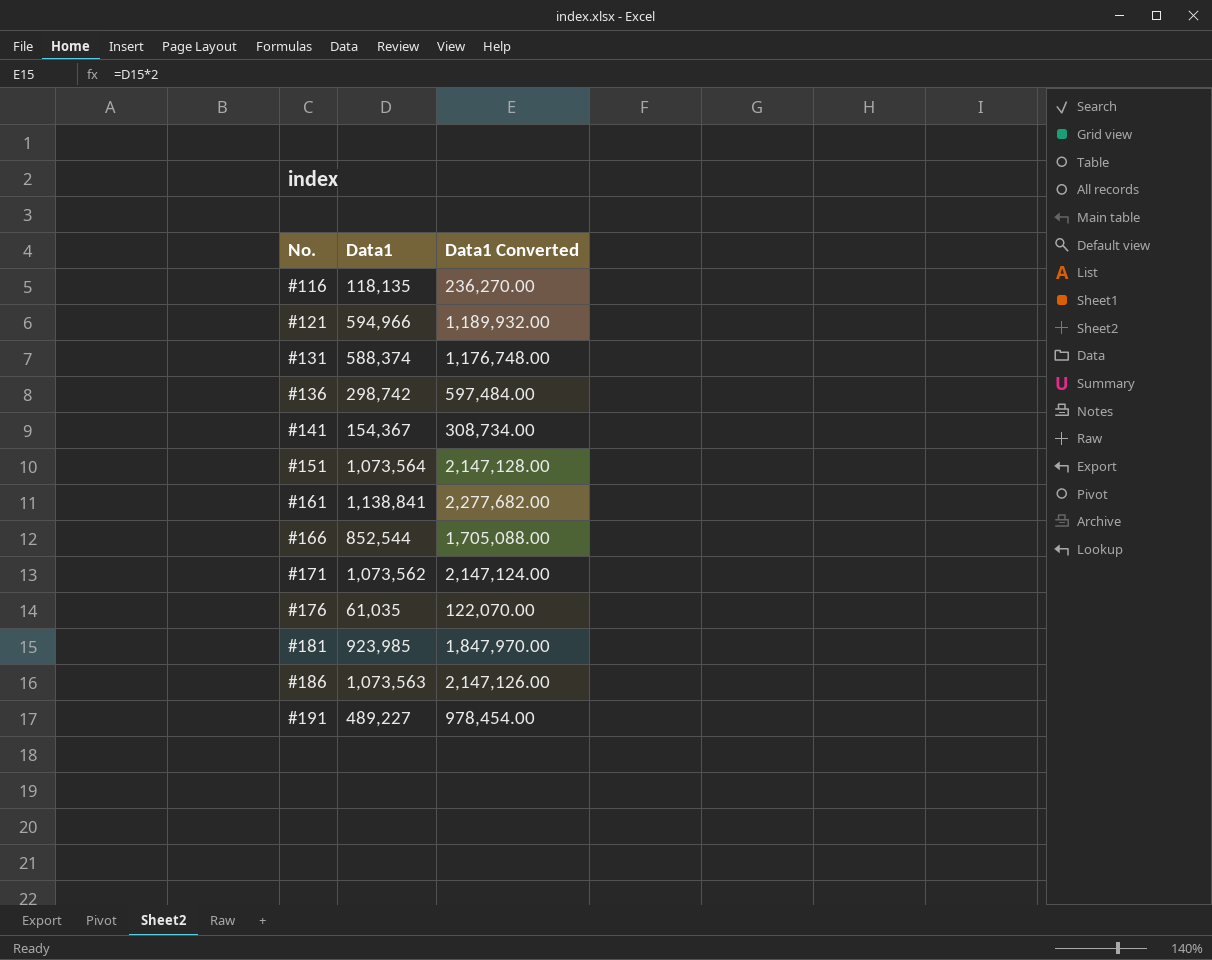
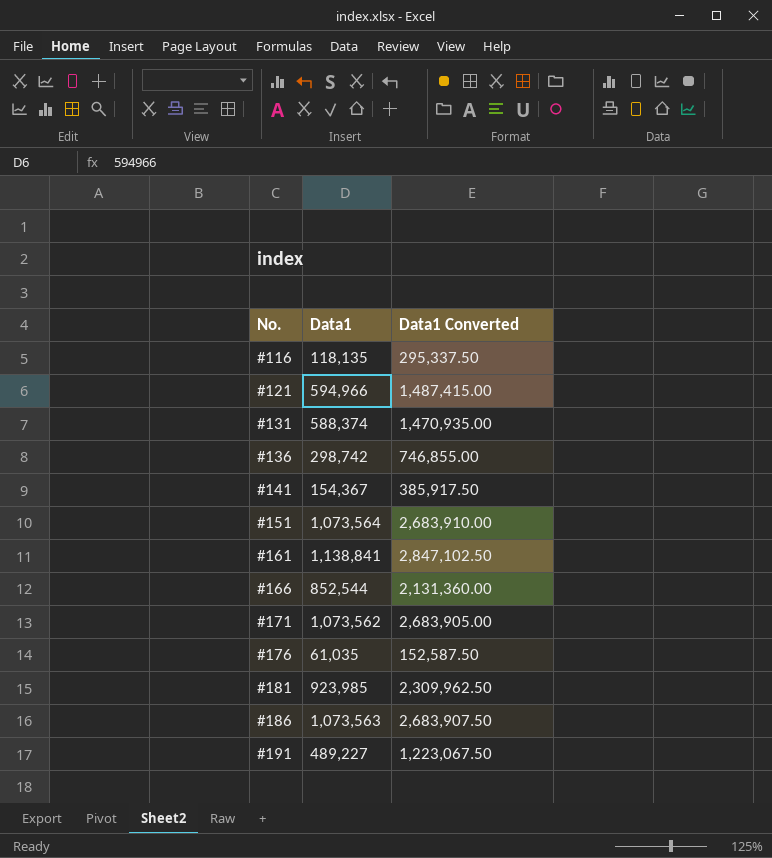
column Data1 Converted | formula: [Data1] * 2 -> [Data1] * 2.5

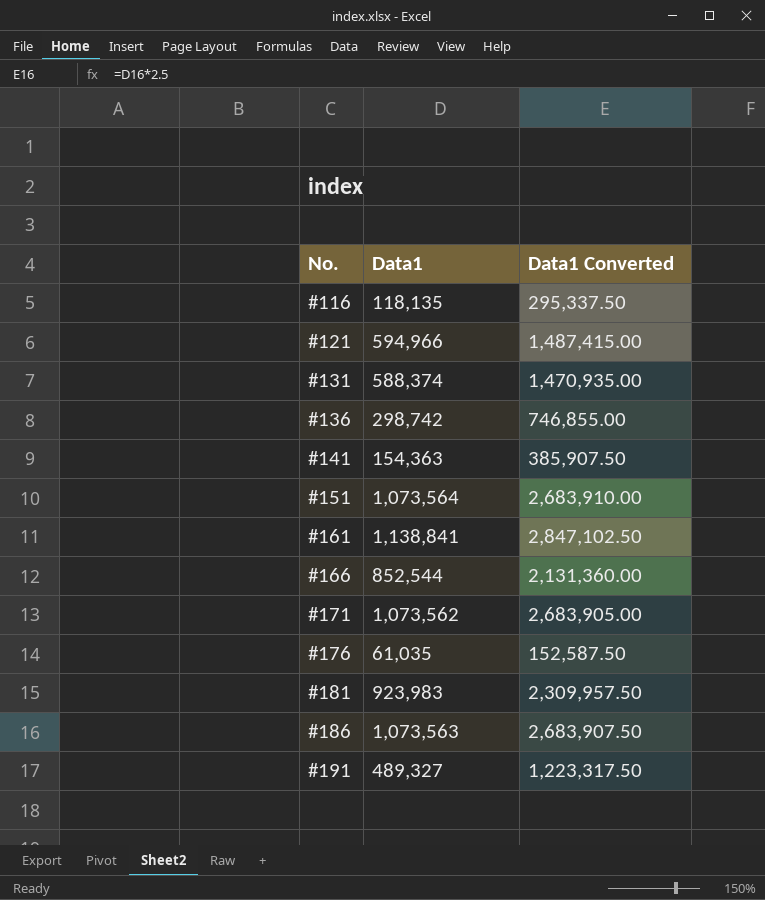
#141 | Data1: 154,367 -> 154,363
#141 | Data1 Converted: 385,917.50 -> 385,907.50
#181 | Data1: 923,985 -> 923,983
#181 | Data1 Converted: 2,309,962.50 -> 2,309,957.50
#191 | Data1: 489,227 -> 489,327
#191 | Data1 Converted: 1,223,067.50 -> 1,223,317.50

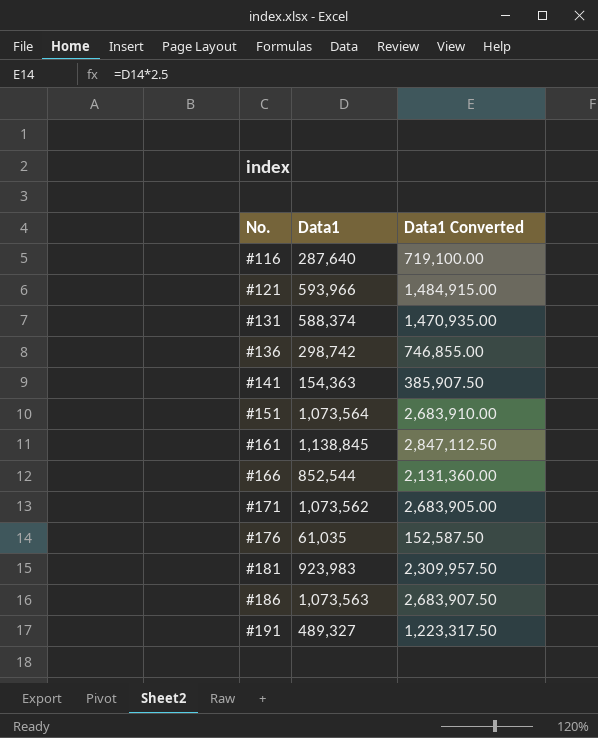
#116 | Data1: 118,135 -> 287,640
#116 | Data1 Converted: 295,337.50 -> 719,100.00
#121 | Data1: 594,966 -> 593,966
#121 | Data1 Converted: 1,487,415.00 -> 1,484,915.00
#161 | Data1: 1,138,841 -> 1,138,845
#161 | Data1 Converted: 2,847,102.50 -> 2,847,112.50

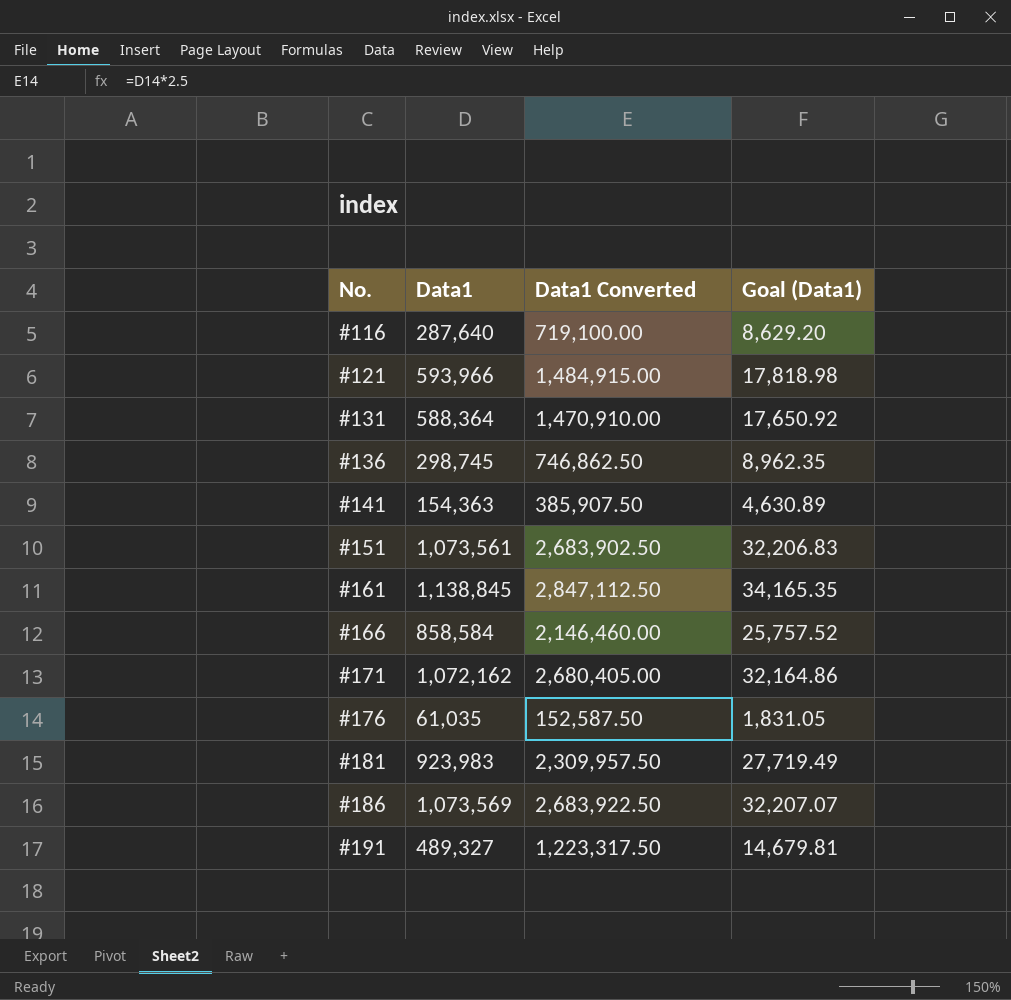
column Goal (Data1) | formula: none -> [Data1] * 0.03
#131 | Data1: 588,374 -> 588,364
#131 | Data1 Converted: 1,470,935.00 -> 1,470,910.00
#136 | Data1: 298,742 -> 298,745
#136 | Data1 Converted: 746,855.00 -> 746,862.50
#151 | Data1: 1,073,564 -> 1,073,561
#151 | Data1 Converted: 2,683,910.00 -> 2,683,902.50
#166 | Data1: 852,544 -> 858,584
#166 | Data1 Converted: 2,131,360.00 -> 2,146,460.00
#171 | Data1: 1,073,562 -> 1,072,162
#171 | Data1 Converted: 2,683,905.00 -> 2,680,405.00
#186 | Data1: 1,073,563 -> 1,073,569
#186 | Data1 Converted: 2,683,907.50 -> 2,683,922.50

